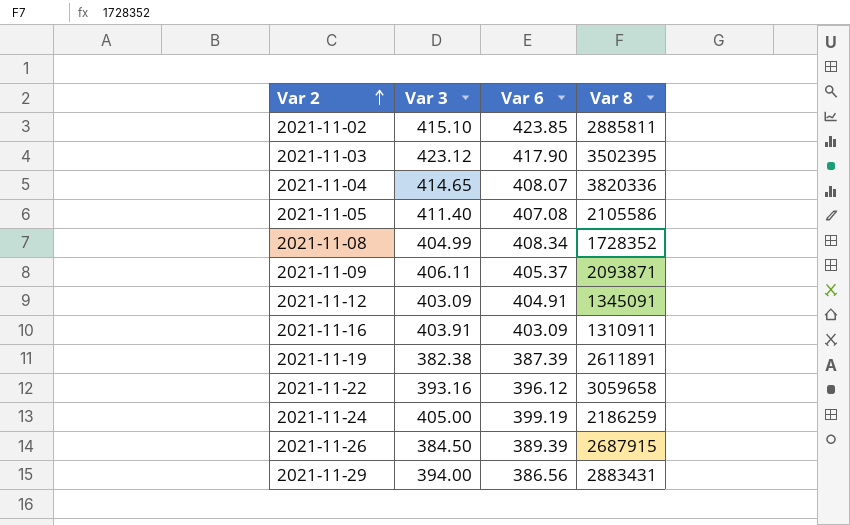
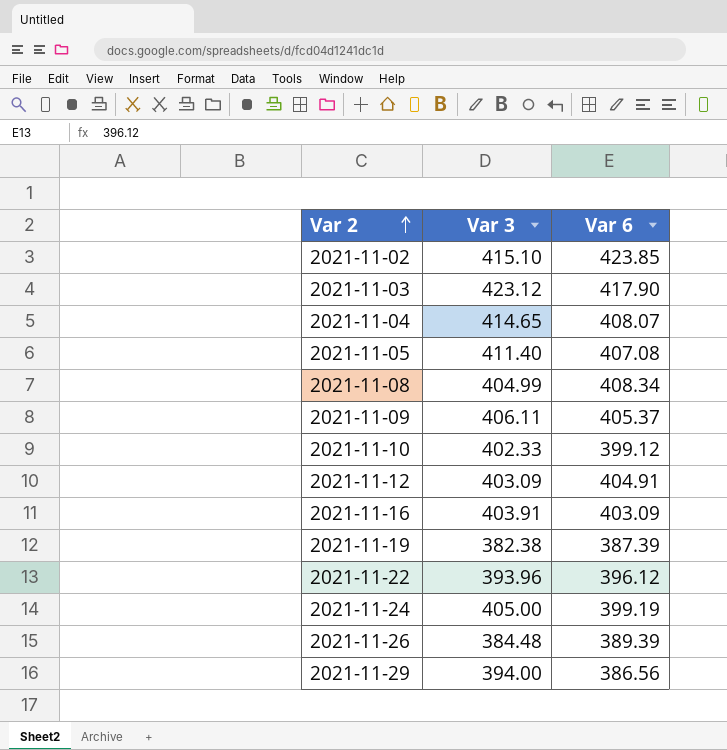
column Var 8 | position: 4 -> none
row 2021-11-10: none -> 402.33 | 399.12
2021-11-22 | Var 3: 393.16 -> 393.96
2021-11-26 | Var 3: 384.50 -> 384.48

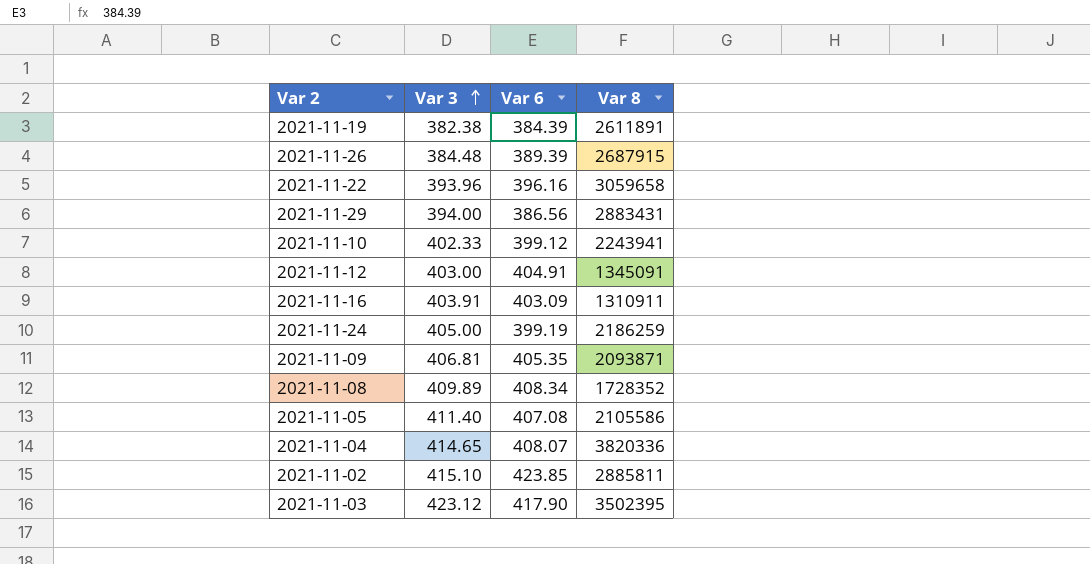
row order: Var 2 ascending -> Var 3 ascending
column Var 8 | position: none -> 4
2021-11-19 | Var 6: 387.39 -> 384.39
2021-11-22 | Var 6: 396.12 -> 396.16
2021-11-12 | Var 3: 403.09 -> 403.00
2021-11-09 | Var 3: 406.11 -> 406.81
2021-11-09 | Var 6: 405.37 -> 405.35
2021-11-08 | Var 3: 404.99 -> 409.89

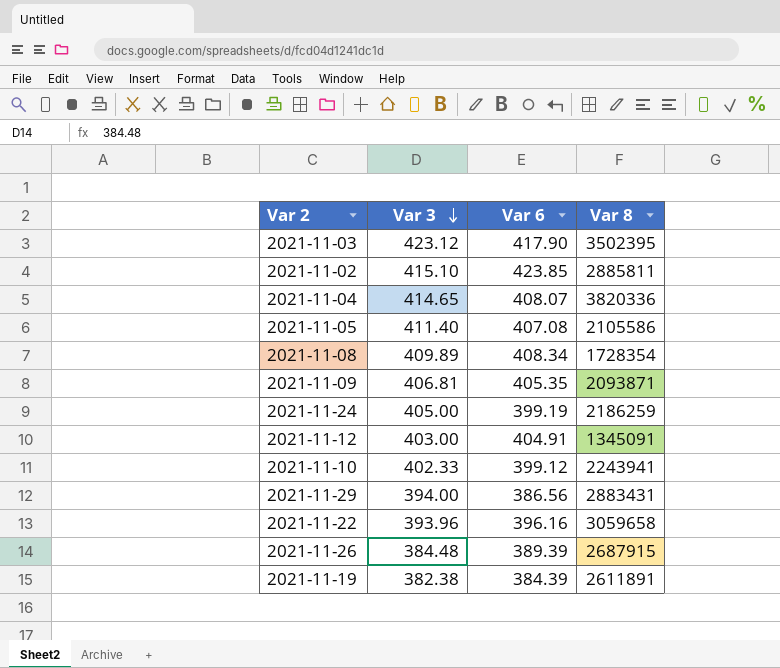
row order: Var 3 ascending -> Var 3 descending
row 2021-11-16: 403.91 | 403.09 | 1310911 -> none
2021-11-08 | Var 8: 1728352 -> 1728354

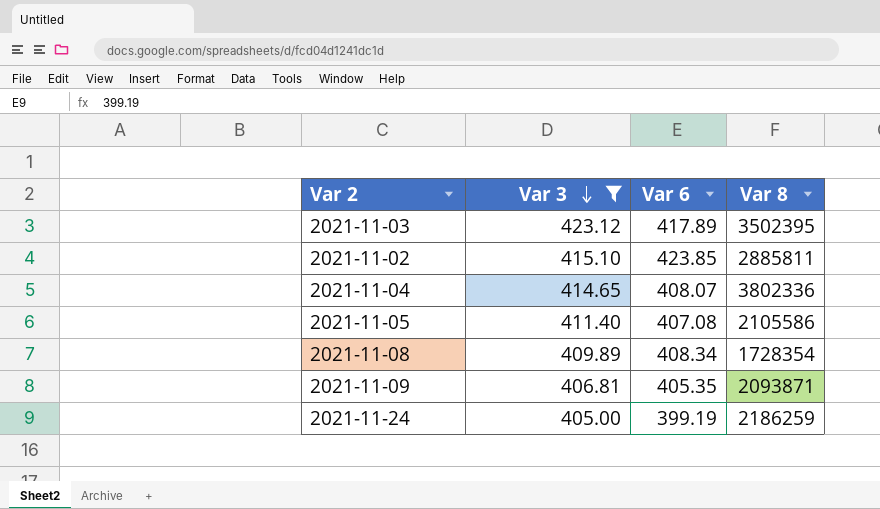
filter: none -> Var 3 >= 405.00
2021-11-03 | Var 6: 417.90 -> 417.89
2021-11-04 | Var 8: 3820336 -> 3802336

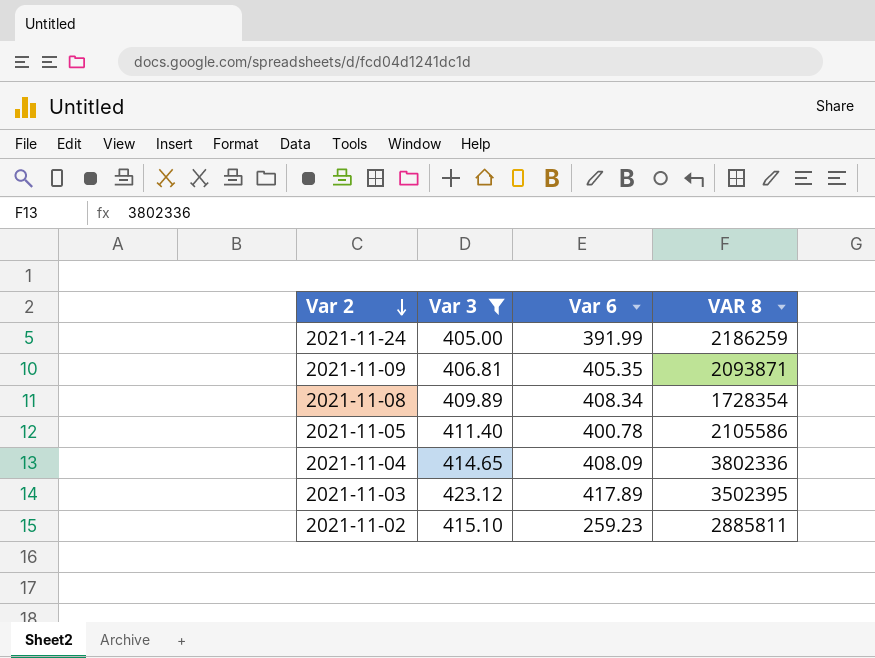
row order: Var 3 descending -> Var 2 descending
column name: Var 8 -> VAR 8
2021-11-24 | Var 6: 399.19 -> 391.99
2021-11-05 | Var 6: 407.08 -> 400.78
2021-11-04 | Var 6: 408.07 -> 408.09
2021-11-02 | Var 6: 423.85 -> 259.23

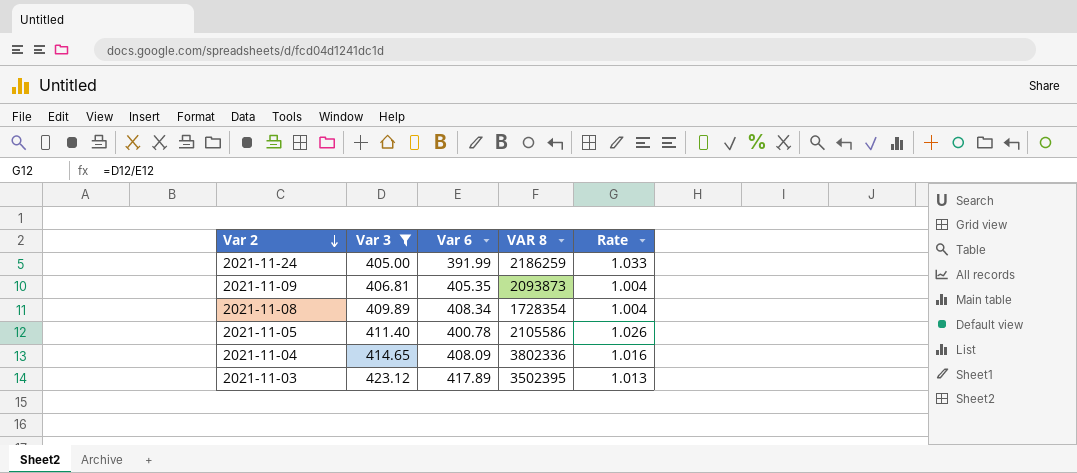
column Rate | formula: none -> [Var 3] / [Var 6]
row 2021-11-02: 415.10 | 259.23 | 2885811 -> none
2021-11-09 | VAR 8: 2093871 -> 2093873

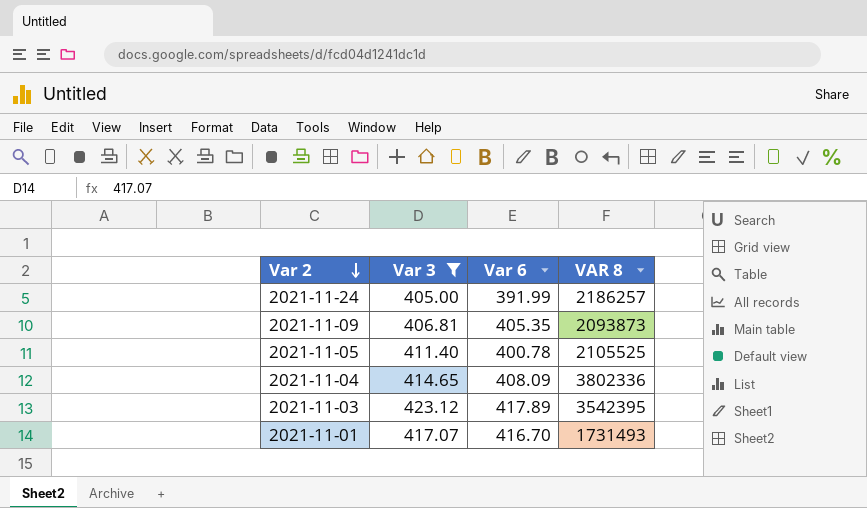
column Rate | formula: [Var 3] / [Var 6] -> none
row 2021-11-08: 409.89 | 408.34 | 1728354 | 1.004 -> none
2021-11-24 | VAR 8: 2186259 -> 2186257
2021-11-05 | VAR 8: 2105586 -> 2105525
2021-11-03 | VAR 8: 3502395 -> 3542395
row 2021-11-01: none -> 417.07 | 416.70 | 1731493

